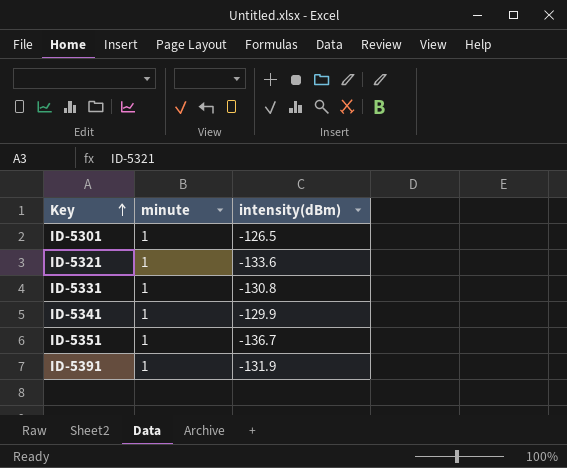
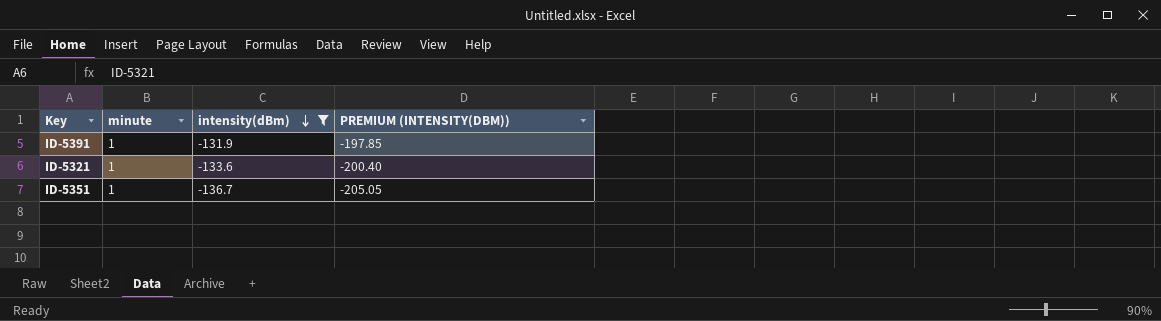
filter: none -> intensity(dBm) <= -131.9
row order: Key ascending -> intensity(dBm) descending
column PREMIUM (INTENSITY(DBM)) | formula: none -> [intensity(dBm)] * 1.5

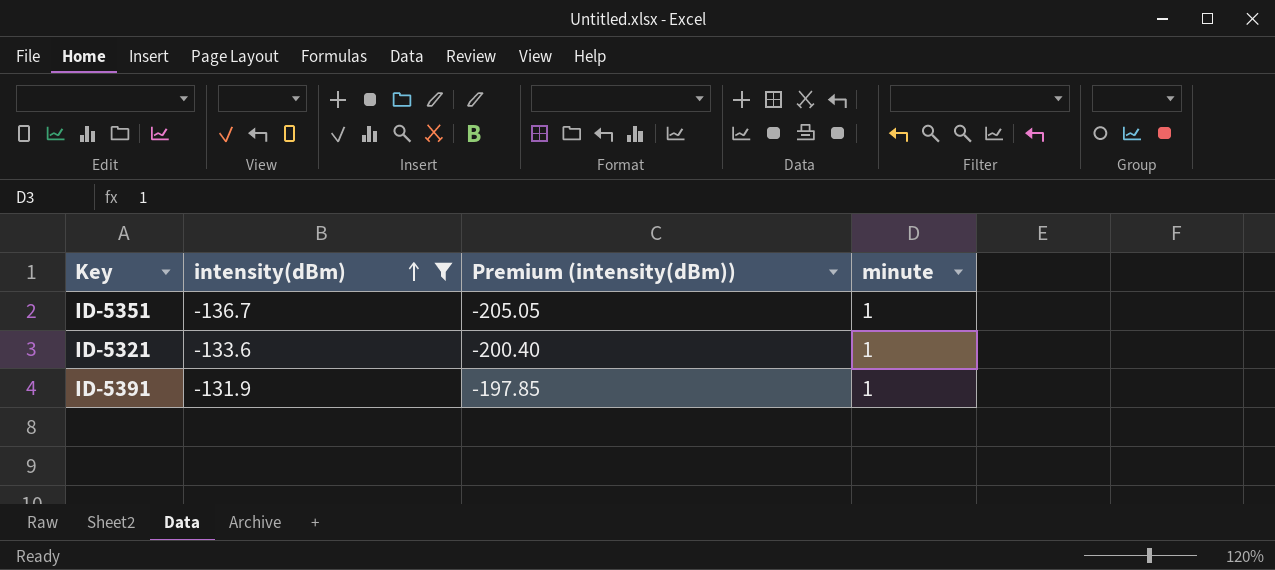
row order: intensity(dBm) descending -> intensity(dBm) ascending
column name: PREMIUM (INTENSITY(DBM)) -> Premium (intensity(dBm))
column minute | position: 2 -> 4

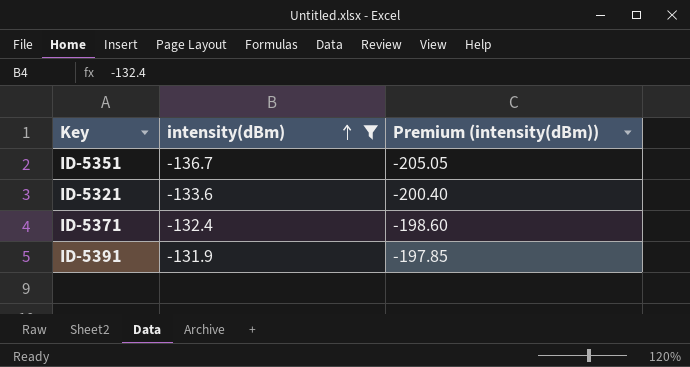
column minute | position: 4 -> none
row ID-5371: none -> -132.4 | -198.60

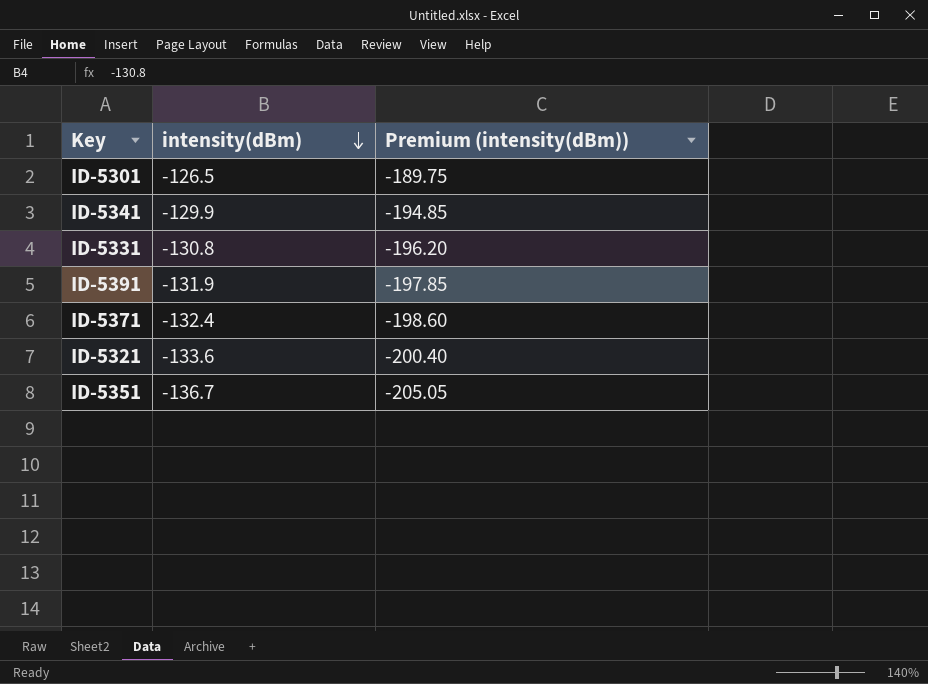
filter: intensity(dBm) <= -131.9 -> none
row order: intensity(dBm) ascending -> intensity(dBm) descending

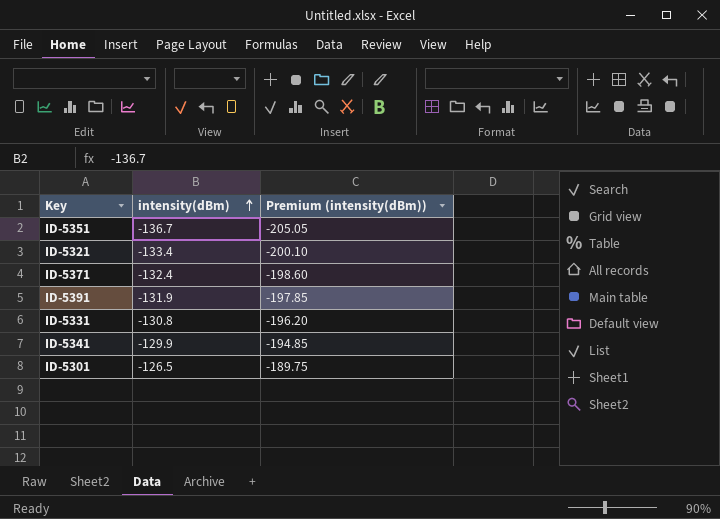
row order: intensity(dBm) descending -> intensity(dBm) ascending
ID-5321 | intensity(dBm): -133.6 -> -133.4
ID-5321 | Premium (intensity(dBm)): -200.40 -> -200.10

